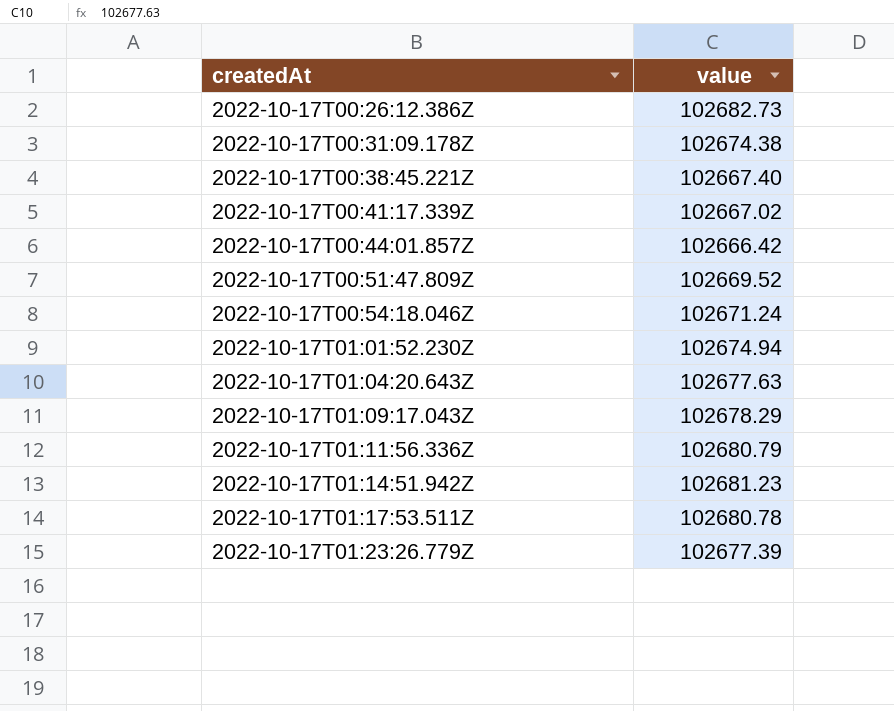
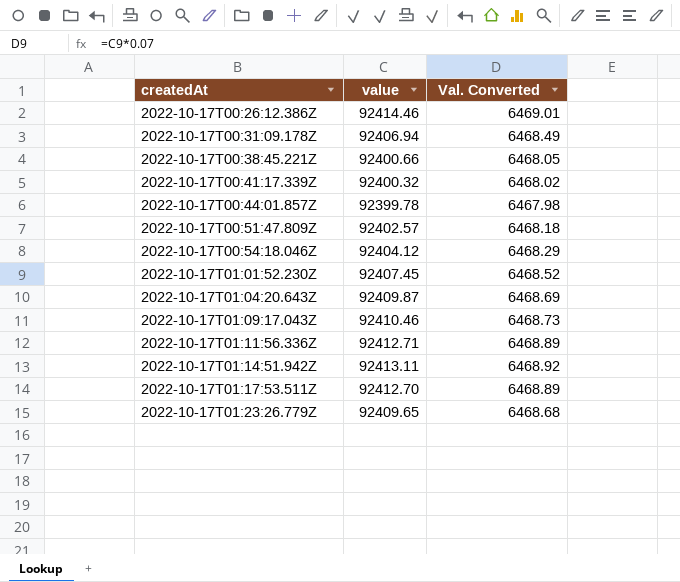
column Val. Converted | formula: none -> [value] * 0.07
2022-10-17T00:26:12.386Z | value: 102682.73 -> 92414.46
2022-10-17T00:31:09.178Z | value: 102674.38 -> 92406.94
2022-10-17T00:38:45.221Z | value: 102667.40 -> 92400.66
2022-10-17T00:41:17.339Z | value: 102667.02 -> 92400.32
2022-10-17T00:44:01.857Z | value: 102666.42 -> 92399.78
2022-10-17T00:51:47.809Z | value: 102669.52 -> 92402.57
2022-10-17T00:54:18.046Z | value: 102671.24 -> 92404.12
2022-10-17T01:01:52.230Z | value: 102674.94 -> 92407.45
2022-10-17T01:04:20.643Z | value: 102677.63 -> 92409.87
2022-10-17T01:09:17.043Z | value: 102678.29 -> 92410.46
2022-10-17T01:11:56.336Z | value: 102680.79 -> 92412.71
2022-10-17T01:14:51.942Z | value: 102681.23 -> 92413.11
2022-10-17T01:17:53.511Z | value: 102680.78 -> 92412.70
2022-10-17T01:23:26.779Z | value: 102677.39 -> 92409.65

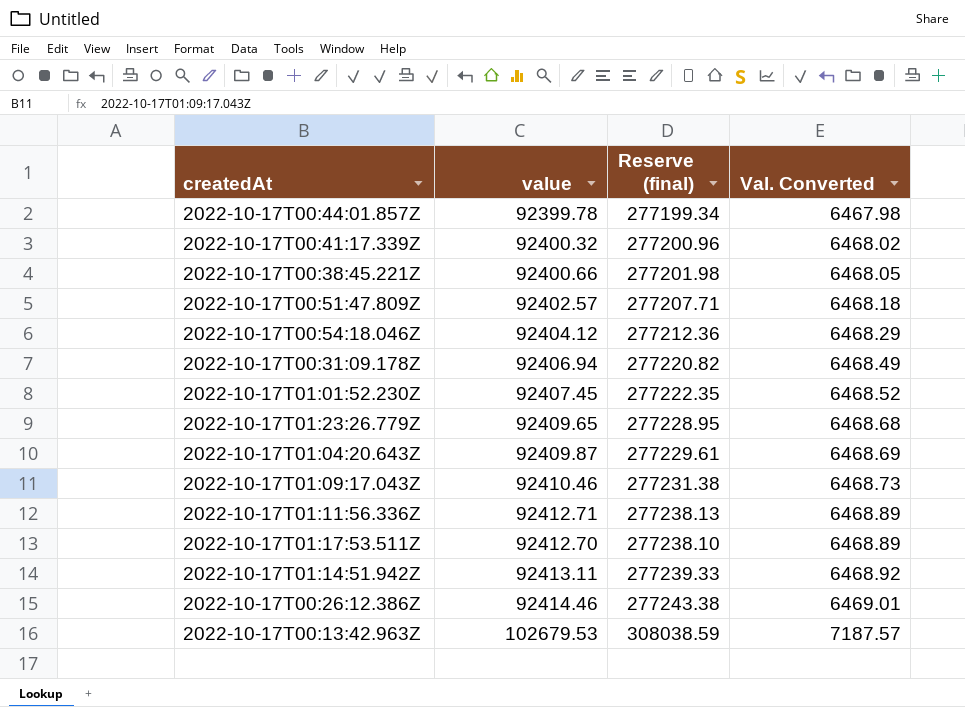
row order: createdAt ascending -> Val. Converted ascending
column Reserve (final) | formula: none -> [value] * 3
row 2022-10-17T00:13:42.963Z: none -> 102679.53 | 308038.59 | 7187.57

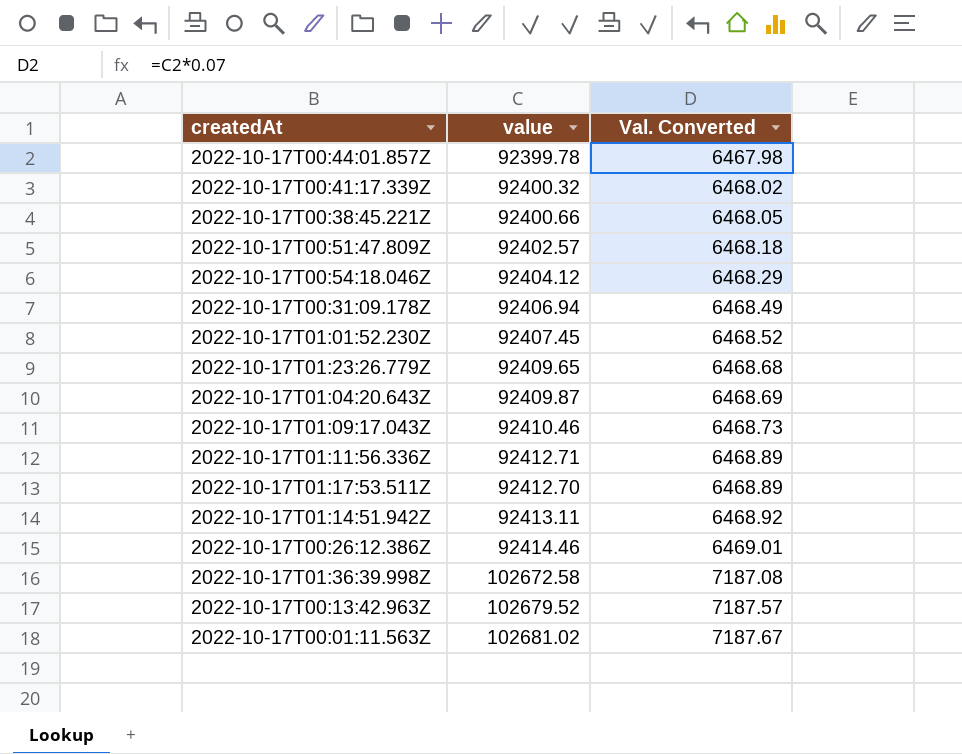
column Reserve (final) | formula: [value] * 3 -> none
row 2022-10-17T01:36:39.998Z: none -> 102672.58 | 7187.08
2022-10-17T00:13:42.963Z | value: 102679.53 -> 102679.52
row 2022-10-17T00:01:11.563Z: none -> 102681.02 | 7187.67

